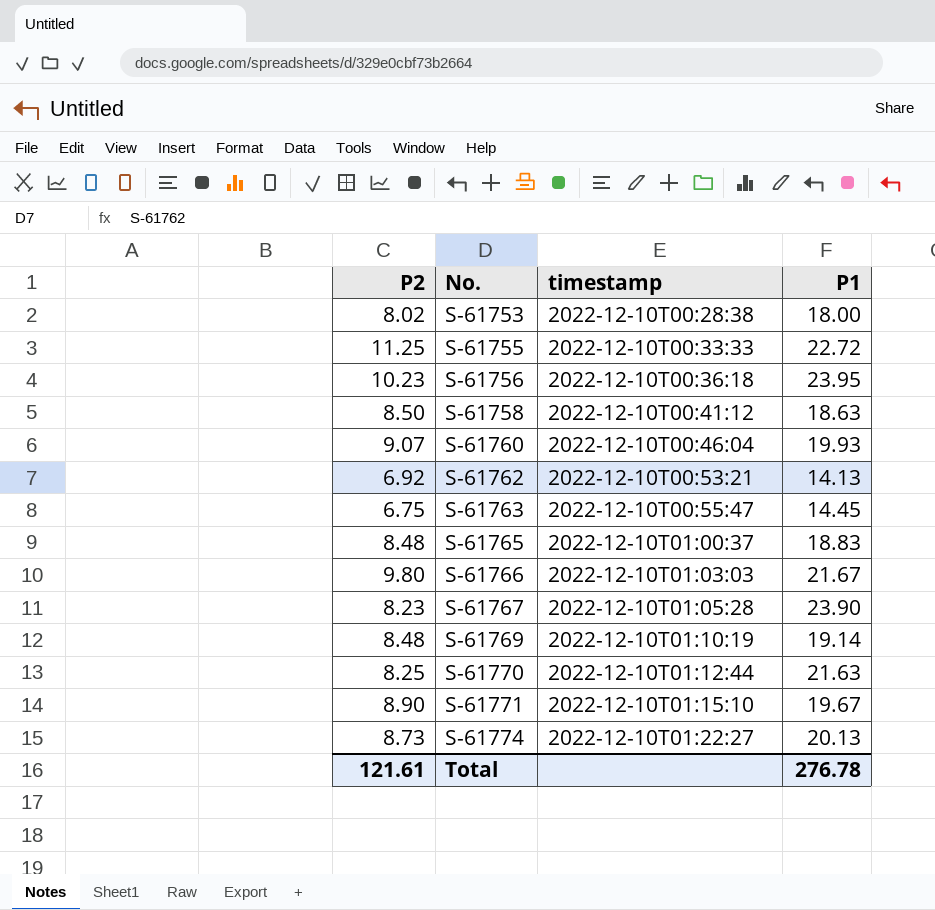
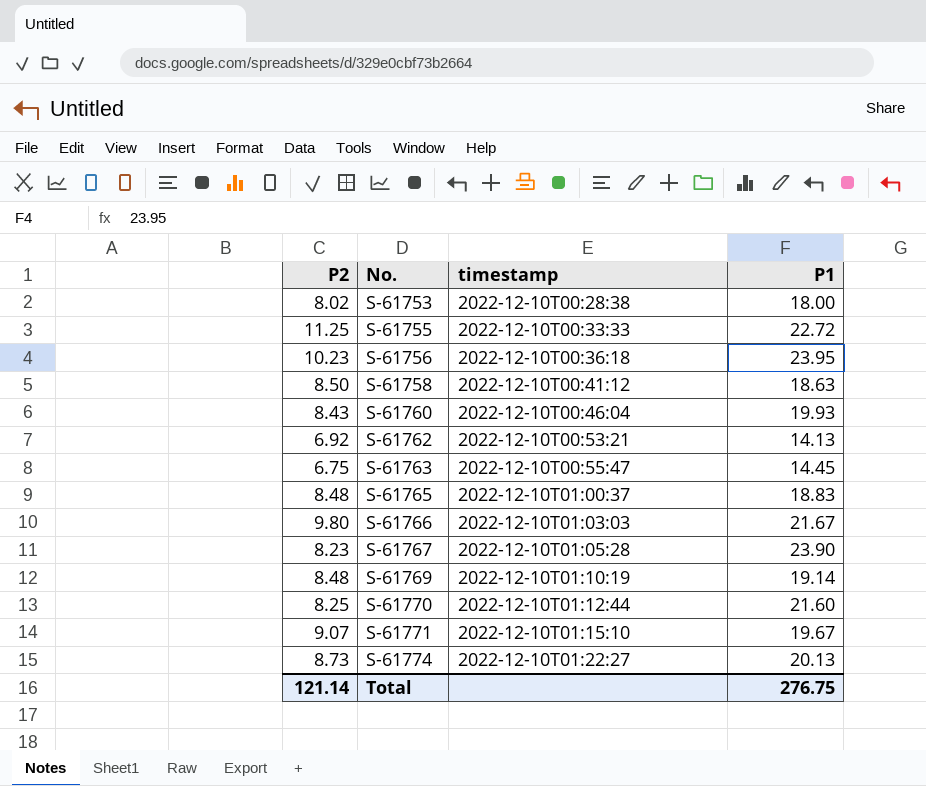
S-61760 | P2: 9.07 -> 8.43
S-61770 | P1: 21.63 -> 21.60
S-61771 | P2: 8.90 -> 9.07
Total | P2: 121.61 -> 121.14
Total | P1: 276.78 -> 276.75

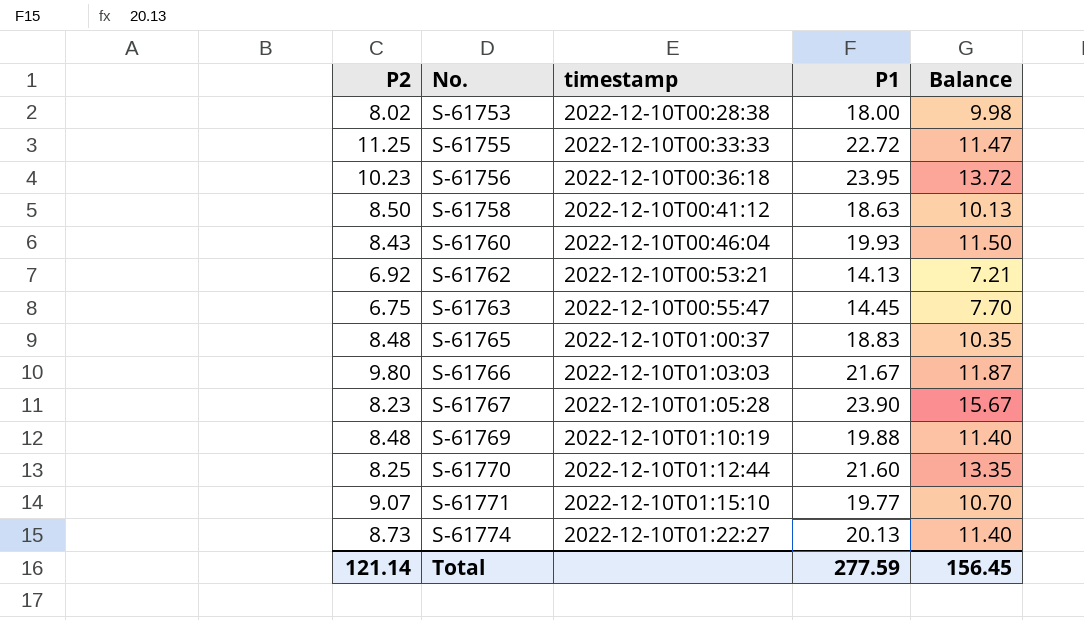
column Balance | formula: none -> [P1] - [P2]
S-61769 | P1: 19.14 -> 19.88
S-61771 | P1: 19.67 -> 19.77
Total | P1: 276.75 -> 277.59

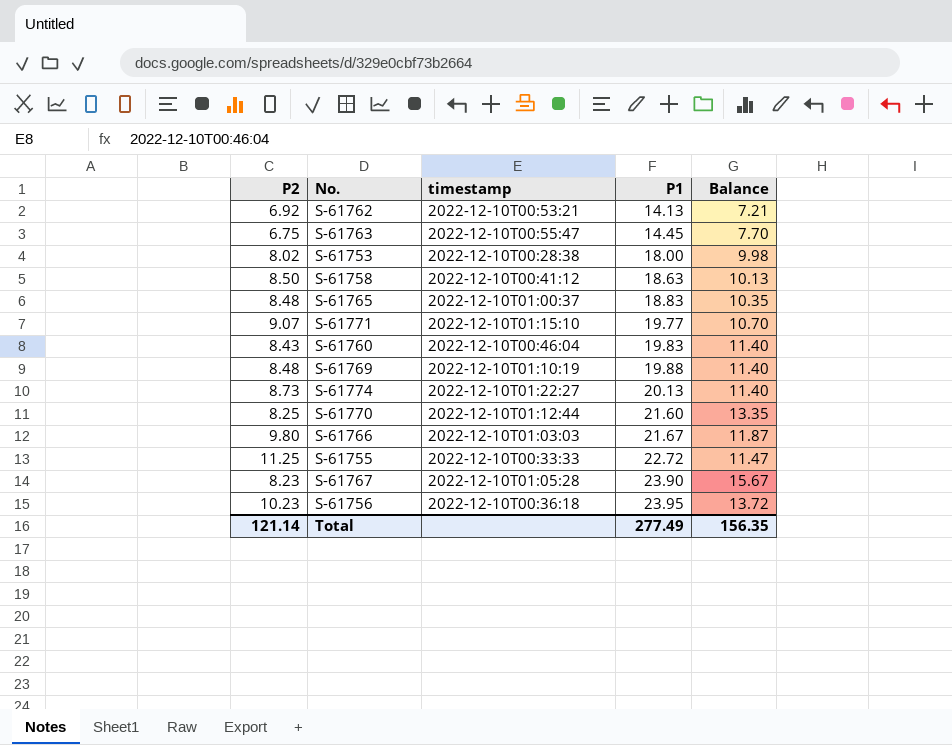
row order: No. ascending -> P1 ascending
S-61760 | P1: 19.93 -> 19.83
S-61760 | Balance: 11.50 -> 11.40
Total | P1: 277.59 -> 277.49
Total | Balance: 156.45 -> 156.35

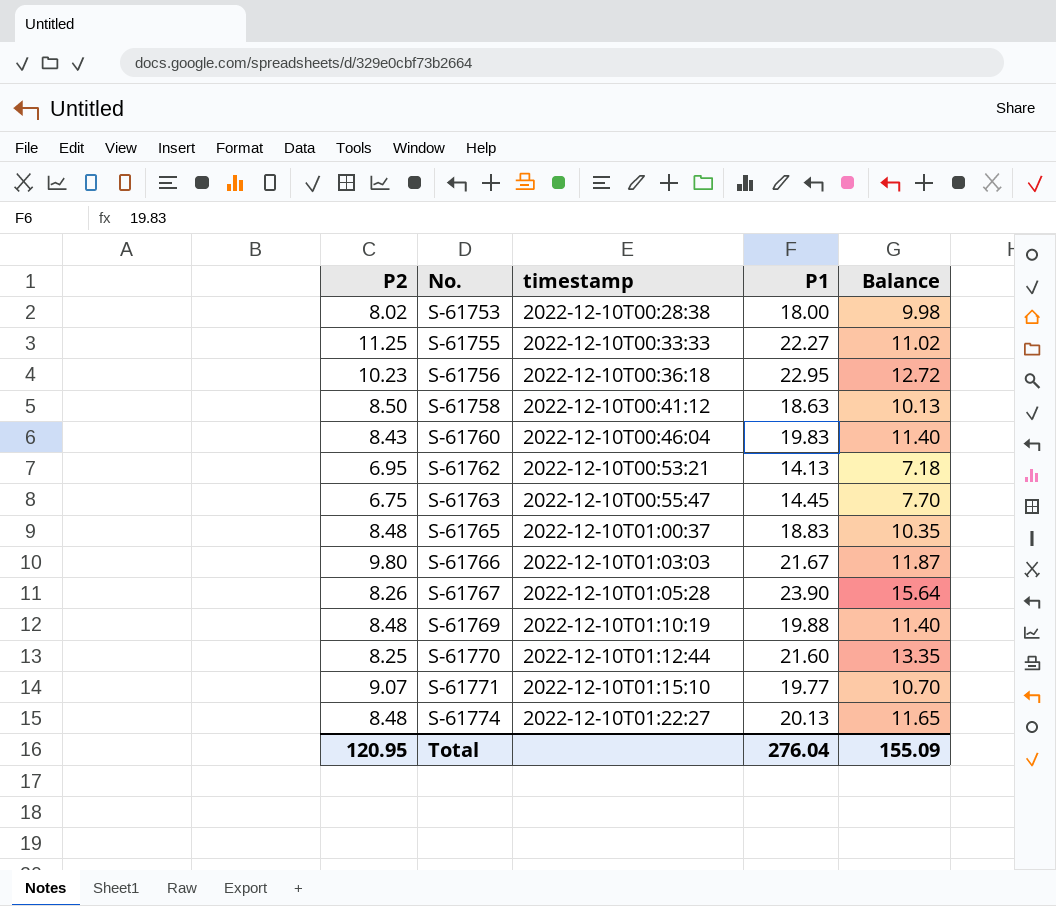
row order: P1 ascending -> No. ascending
S-61755 | P1: 22.72 -> 22.27
S-61755 | Balance: 11.47 -> 11.02
S-61756 | P1: 23.95 -> 22.95
S-61756 | Balance: 13.72 -> 12.72
S-61762 | P2: 6.92 -> 6.95
S-61762 | Balance: 7.21 -> 7.18
S-61767 | P2: 8.23 -> 8.26
S-61767 | Balance: 15.67 -> 15.64
S-61774 | P2: 8.73 -> 8.48
S-61774 | Balance: 11.40 -> 11.65
Total | P2: 121.14 -> 120.95
Total | P1: 277.49 -> 276.04
Total | Balance: 156.35 -> 155.09

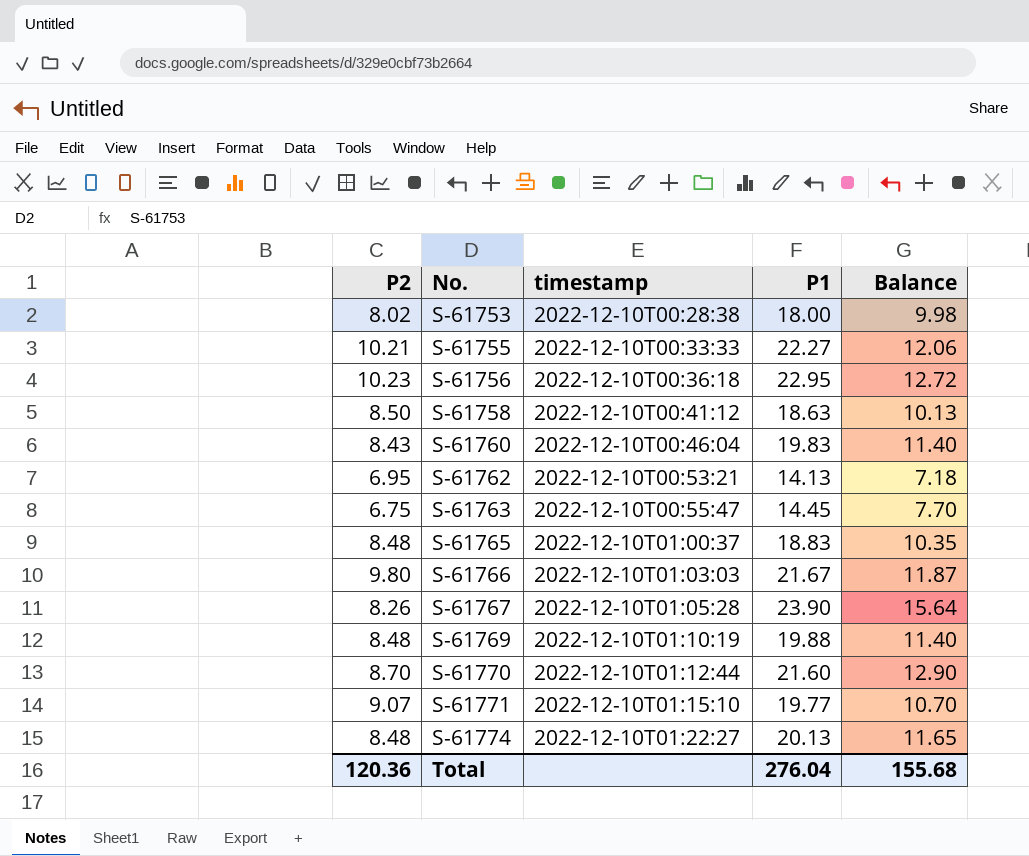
S-61755 | P2: 11.25 -> 10.21
S-61755 | Balance: 11.02 -> 12.06
S-61770 | P2: 8.25 -> 8.70
S-61770 | Balance: 13.35 -> 12.90
Total | P2: 120.95 -> 120.36
Total | Balance: 155.09 -> 155.68

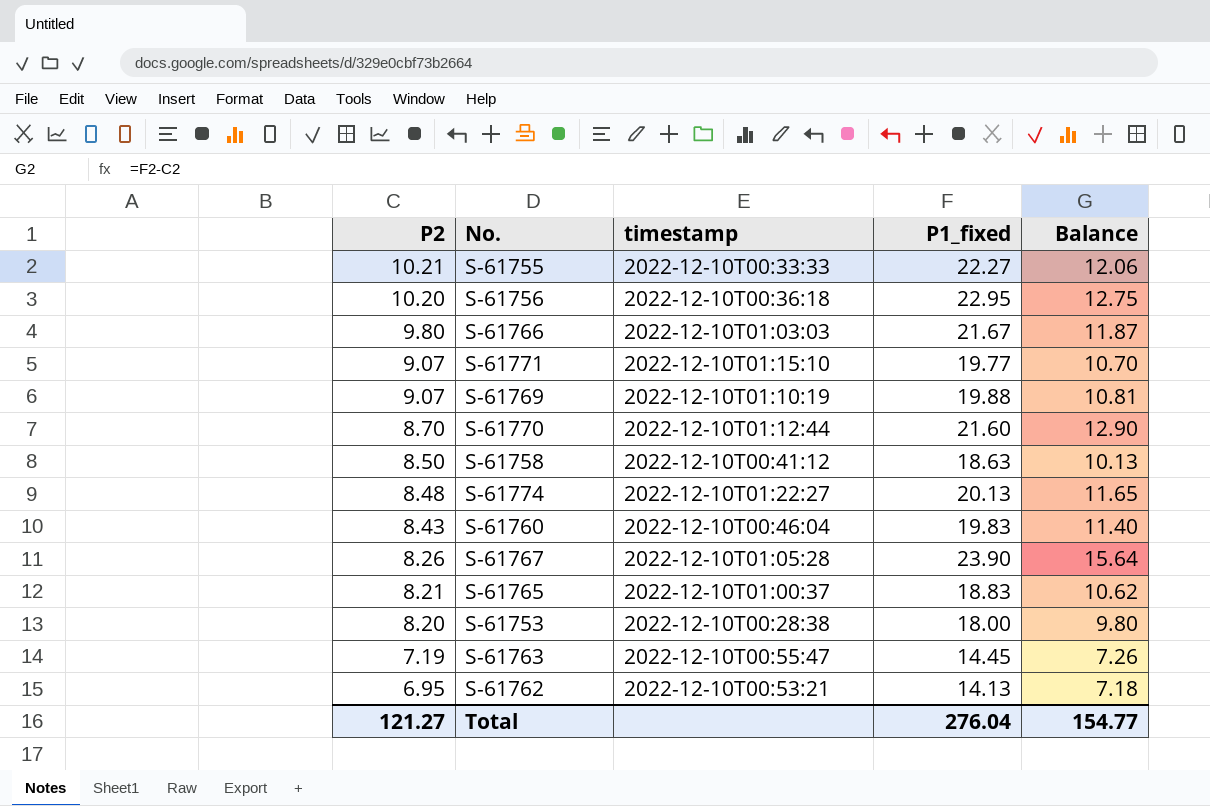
row order: No. ascending -> P2 descending
column name: P1 -> P1_fixed
S-61756 | P2: 10.23 -> 10.20
S-61756 | Balance: 12.72 -> 12.75
S-61769 | P2: 8.48 -> 9.07
S-61769 | Balance: 11.40 -> 10.81
S-61765 | P2: 8.48 -> 8.21
S-61765 | Balance: 10.35 -> 10.62
S-61753 | P2: 8.02 -> 8.20
S-61753 | Balance: 9.98 -> 9.80
S-61763 | P2: 6.75 -> 7.19
S-61763 | Balance: 7.70 -> 7.26
Total | P2: 120.36 -> 121.27
Total | Balance: 155.68 -> 154.77

